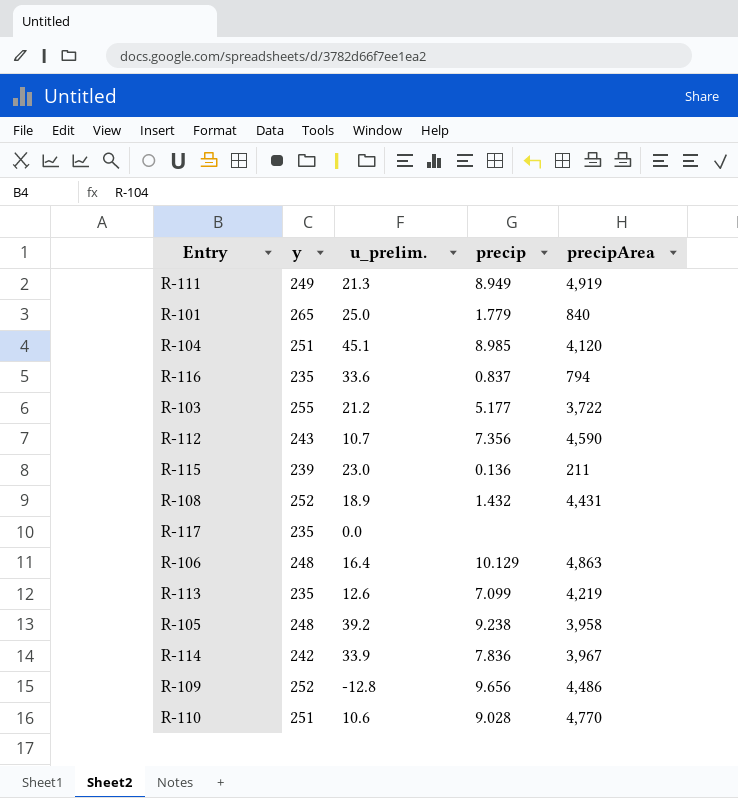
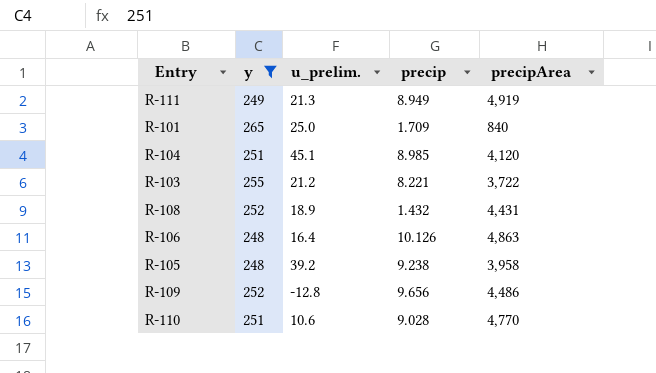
filter: none -> y >= 248
R-101 | precip: 1.779 -> 1.709
R-103 | precip: 5.177 -> 8.221
R-106 | precip: 10.129 -> 10.126

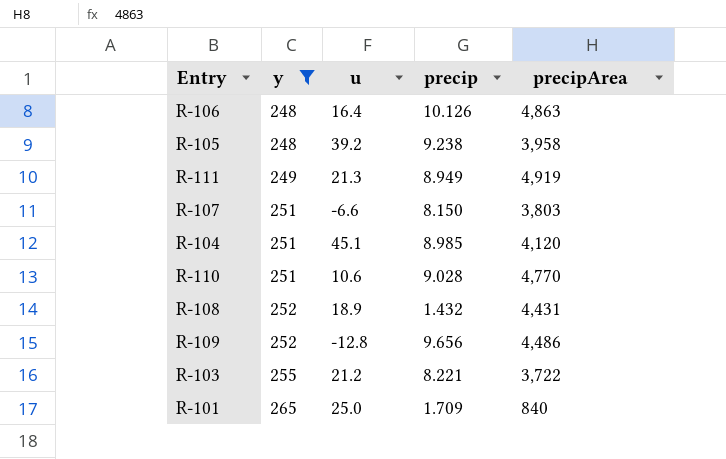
row order: none -> y ascending
column name: u_prelim. -> u
row R-107: none -> 251 | -6.6 | 8.150 | 3,803

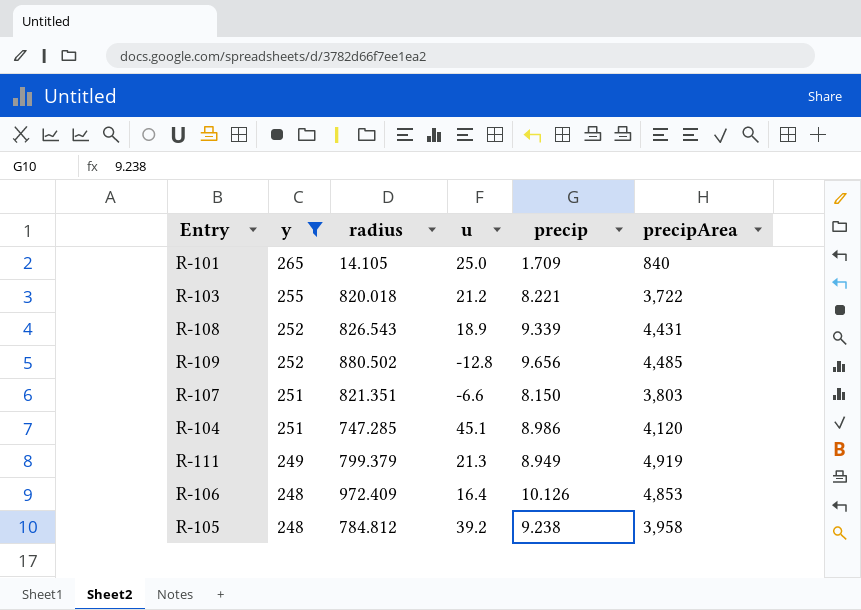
row order: y ascending -> y descending
column radius | position: none -> 3
row R-110: 251 | 10.6 | 9.028 | 4,770 -> none
R-108 | precip: 1.432 -> 9.339
R-109 | precipArea: 4,486 -> 4,485
R-104 | precip: 8.985 -> 8.986
R-106 | precipArea: 4,863 -> 4,853

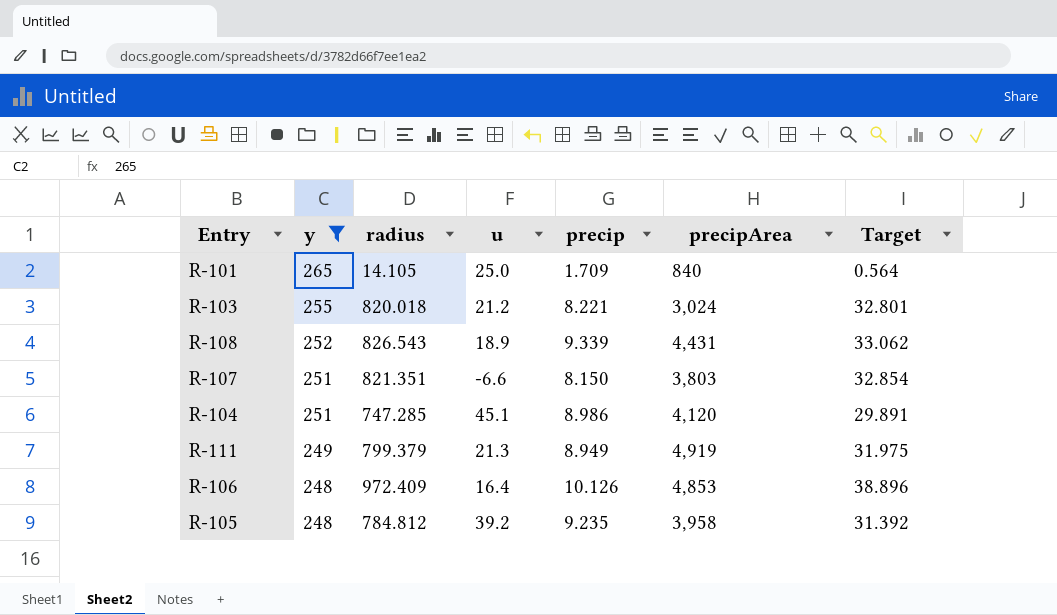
column Target | formula: none -> [radius] * 0.04
row R-109: 252 | 880.502 | -12.8 | 9.656 | 4,485 -> none
R-103 | precipArea: 3,722 -> 3,024
R-105 | precip: 9.238 -> 9.235

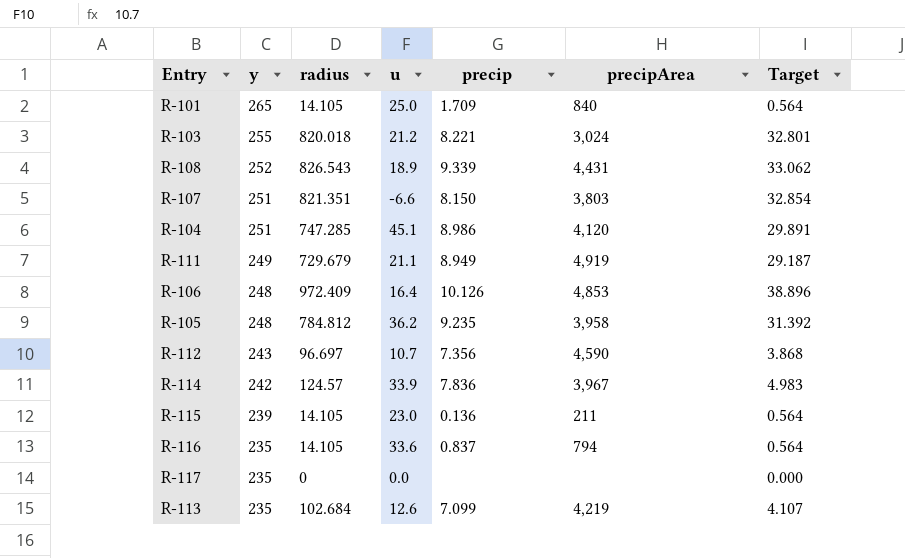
filter: y >= 248 -> none
R-111 | radius: 799.379 -> 729.679
R-111 | u: 21.3 -> 21.1
R-111 | Target: 31.975 -> 29.187
R-105 | u: 39.2 -> 36.2

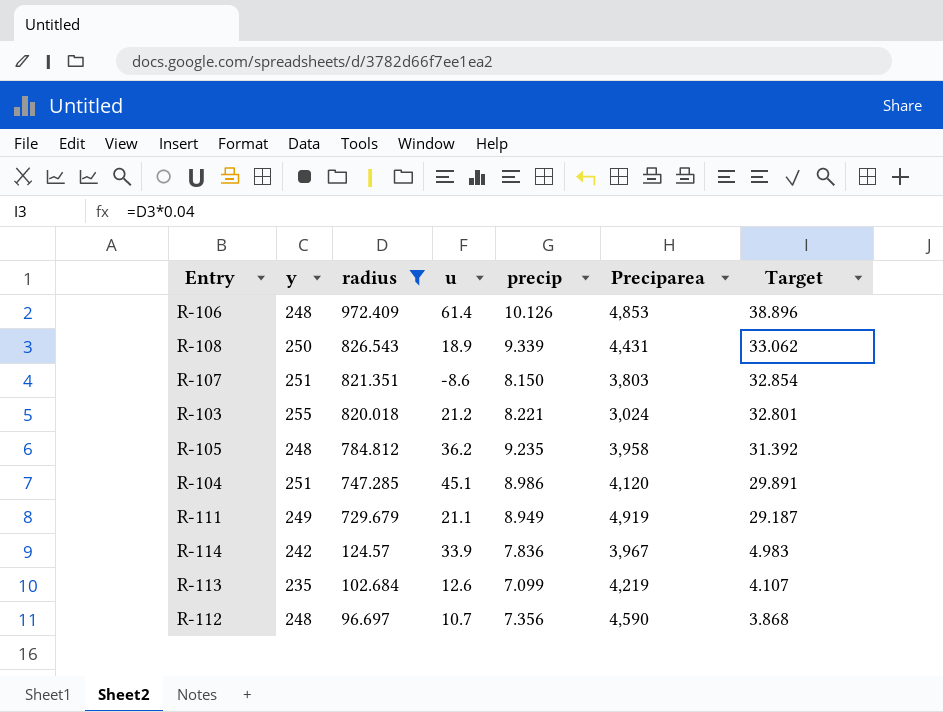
filter: none -> radius >= 96.697
row order: y descending -> radius descending
column name: precipArea -> Preciparea
R-106 | u: 16.4 -> 61.4
R-108 | y: 252 -> 250
R-107 | u: -6.6 -> -8.6
R-112 | y: 243 -> 248

